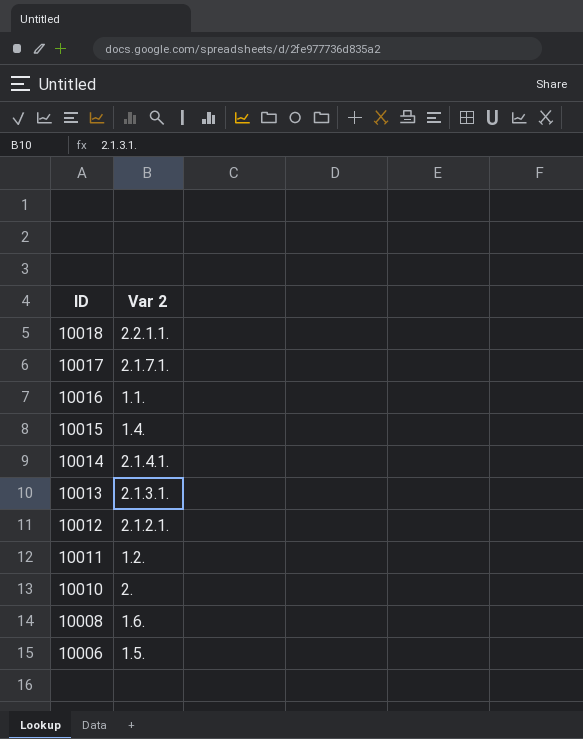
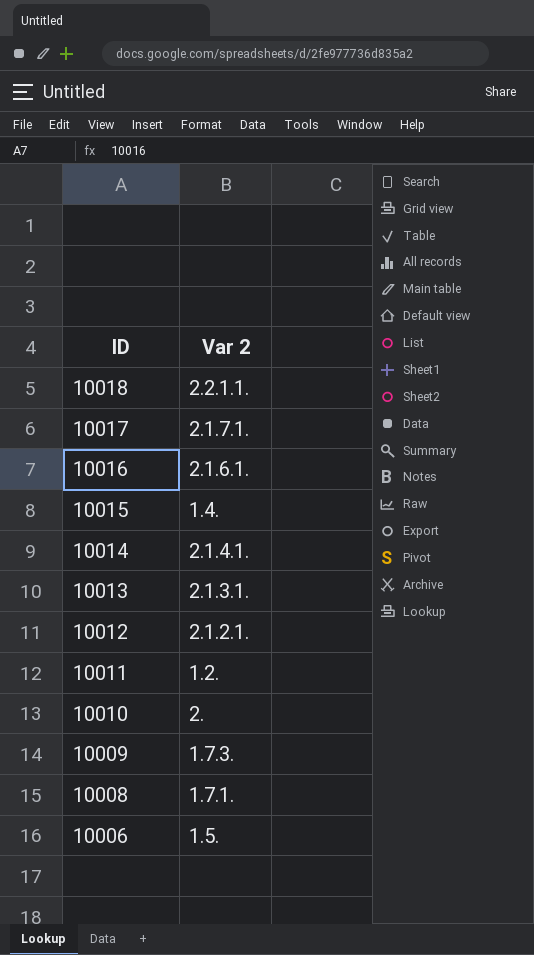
10016 | Var 2: 1.1. -> 2.1.6.1.
row 10009: none -> 1.7.3.
10008 | Var 2: 1.6. -> 1.7.1.

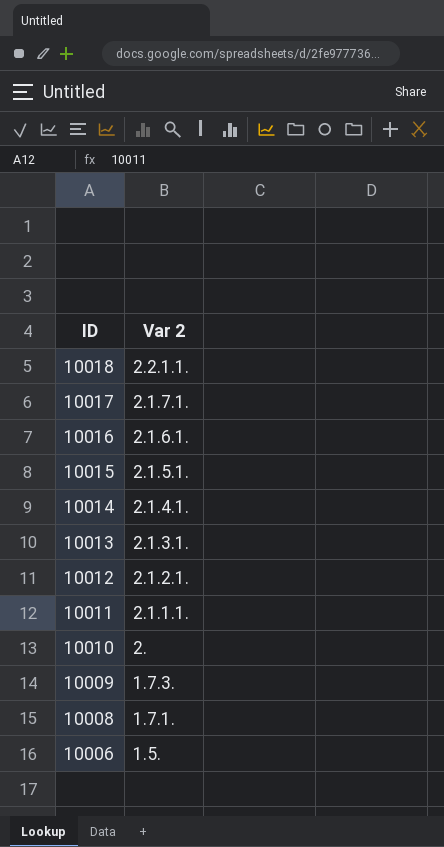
10015 | Var 2: 1.4. -> 2.1.5.1.
10011 | Var 2: 1.2. -> 2.1.1.1.

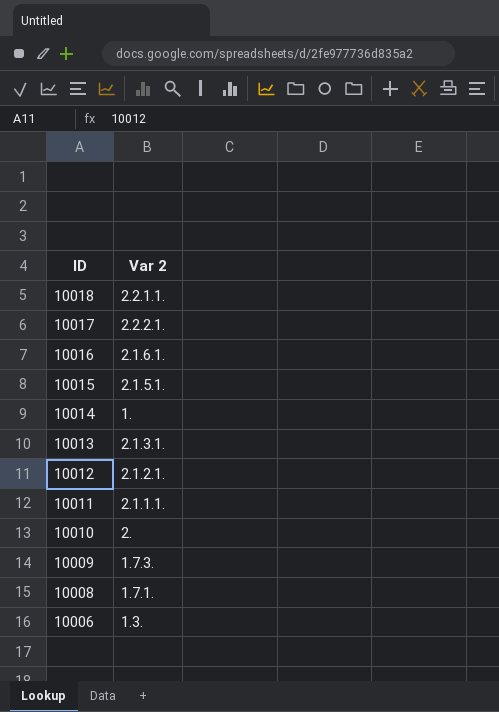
10017 | Var 2: 2.1.7.1. -> 2.2.2.1.
10014 | Var 2: 2.1.4.1. -> 1.
10006 | Var 2: 1.5. -> 1.3.

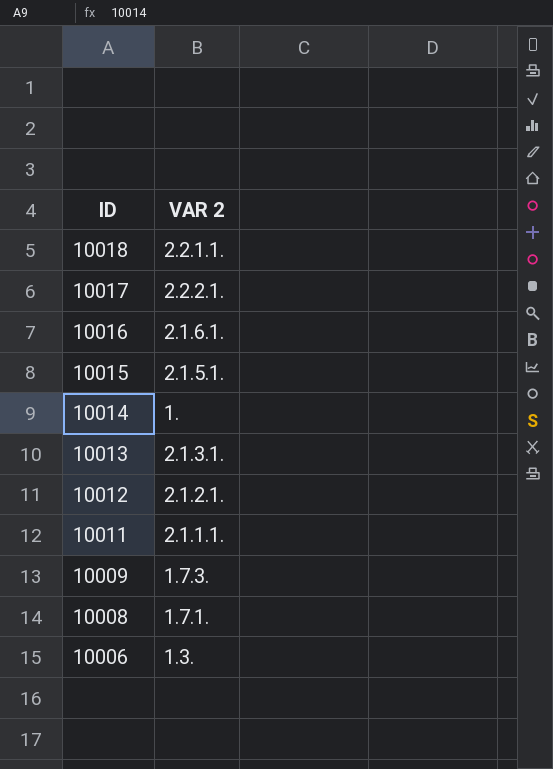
column name: Var 2 -> VAR 2
row 10010: 2. -> none

